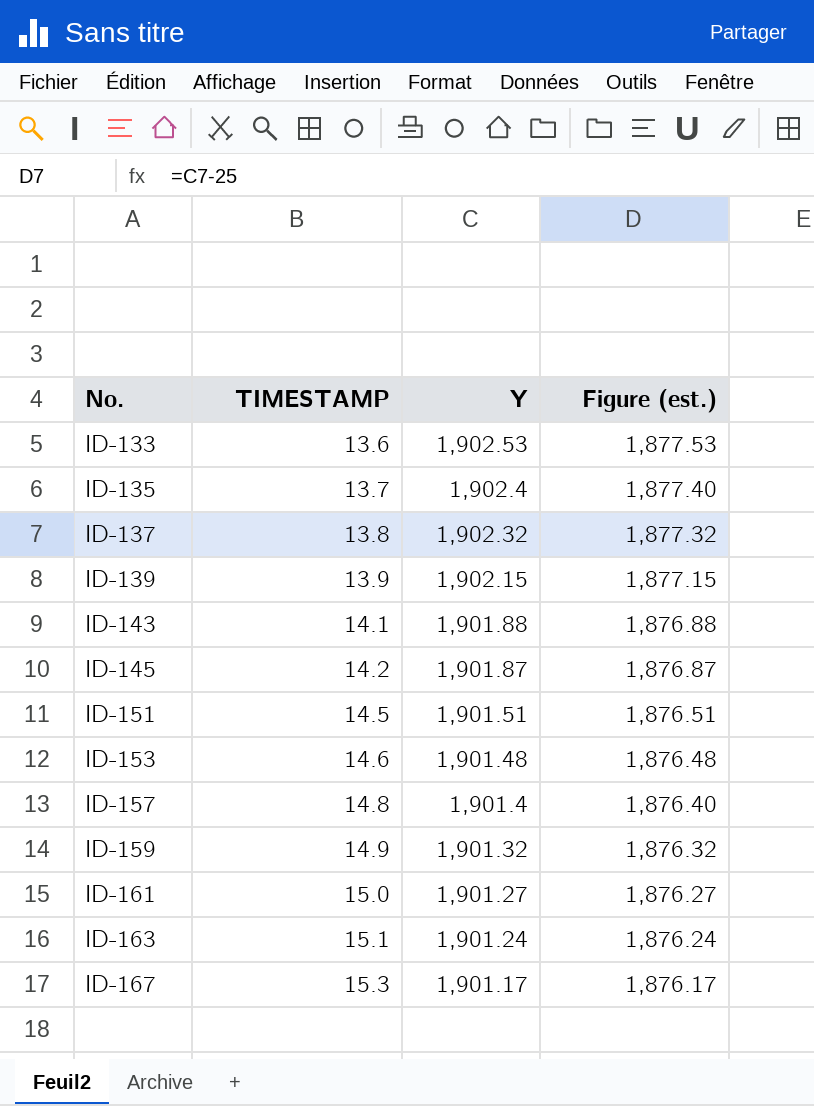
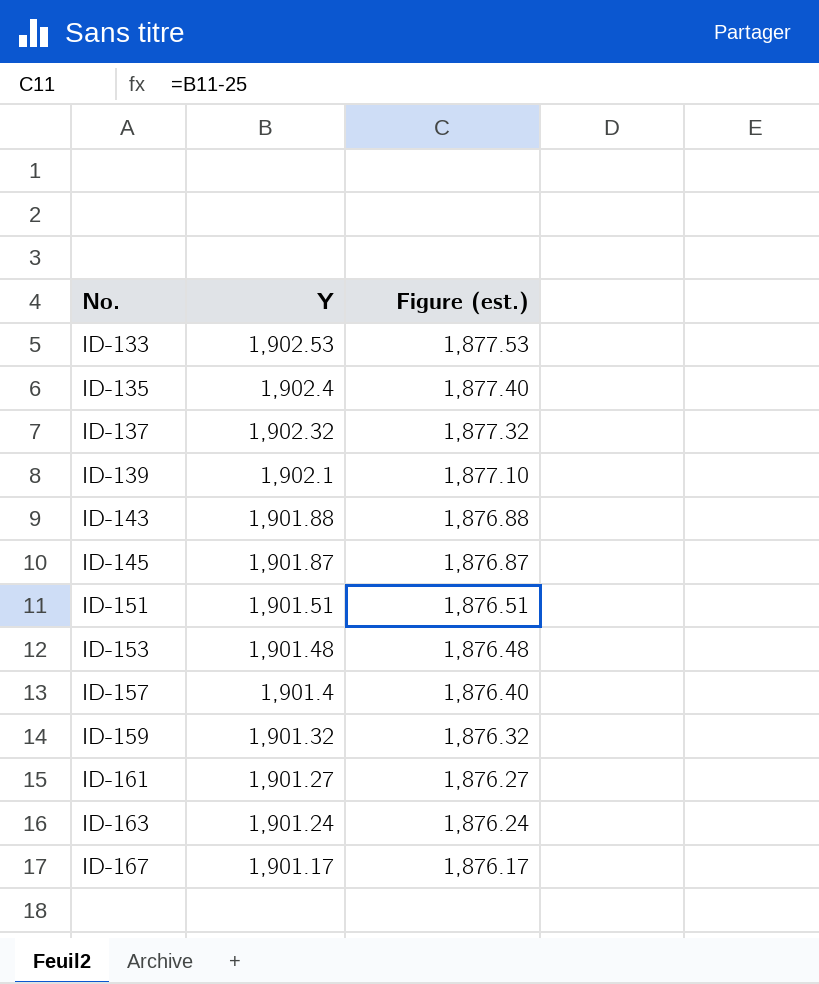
column TIMESTAMP | position: 2 -> none
ID-139 | Y: 1,902.15 -> 1,902.1
ID-139 | Figure (est.): 1,877.15 -> 1,877.10

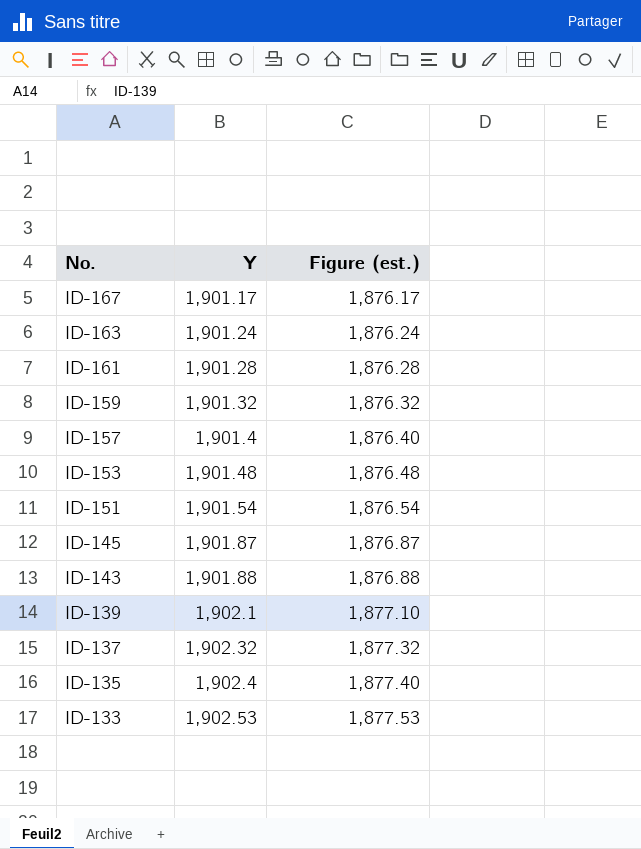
row order: No. ascending -> No. descending
ID-161 | Y: 1,901.27 -> 1,901.28
ID-161 | Figure (est.): 1,876.27 -> 1,876.28
ID-151 | Y: 1,901.51 -> 1,901.54
ID-151 | Figure (est.): 1,876.51 -> 1,876.54

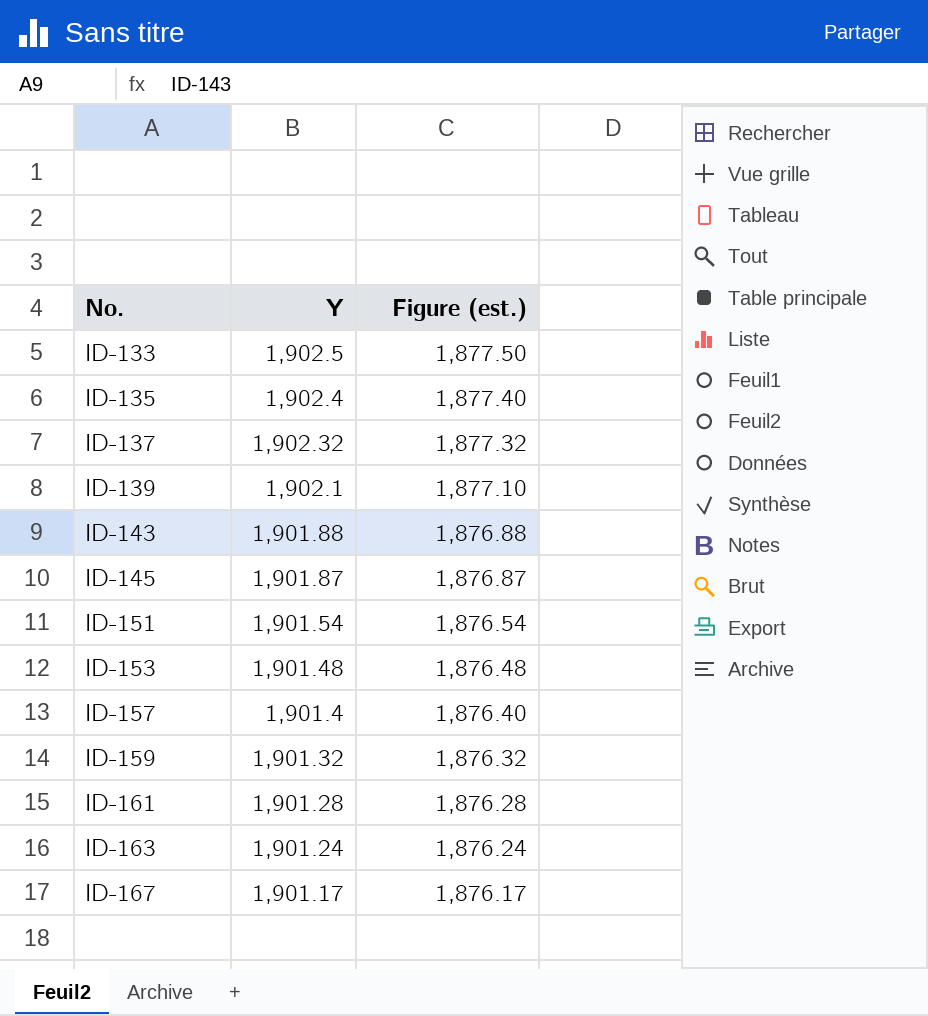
row order: No. descending -> No. ascending
ID-133 | Y: 1,902.53 -> 1,902.5
ID-133 | Figure (est.): 1,877.53 -> 1,877.50

